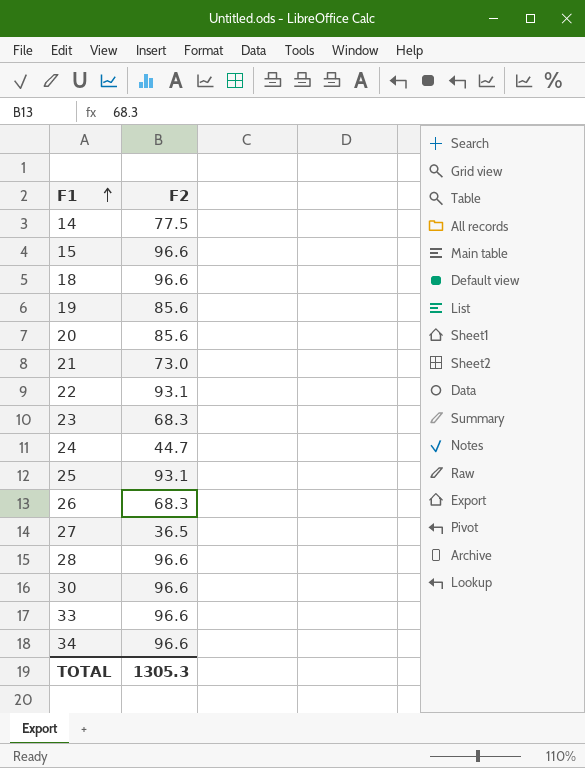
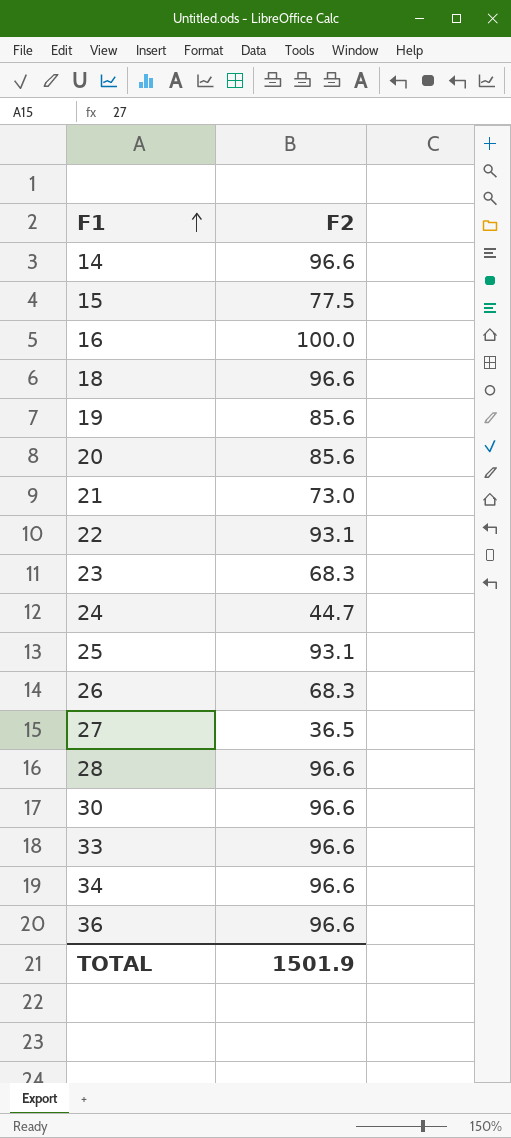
14 | F2: 77.5 -> 96.6
15 | F2: 96.6 -> 77.5
row 16: none -> 100.0
row 36: none -> 96.6
TOTAL | F2: 1305.3 -> 1501.9

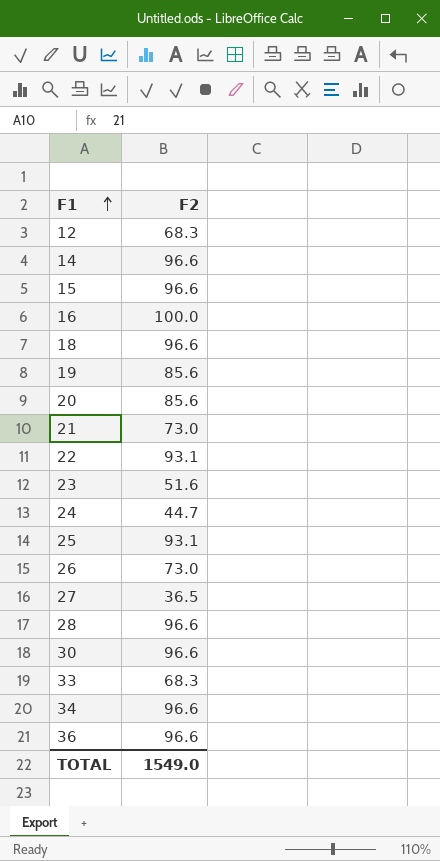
row 12: none -> 68.3
15 | F2: 77.5 -> 96.6
23 | F2: 68.3 -> 51.6
26 | F2: 68.3 -> 73.0
33 | F2: 96.6 -> 68.3
TOTAL | F2: 1501.9 -> 1549.0

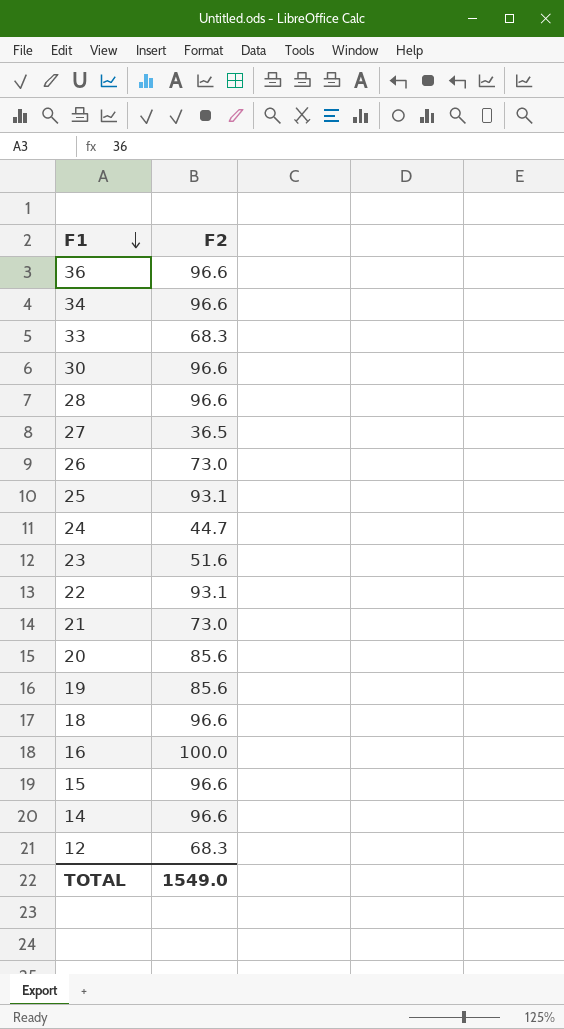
row order: F1 ascending -> F1 descending

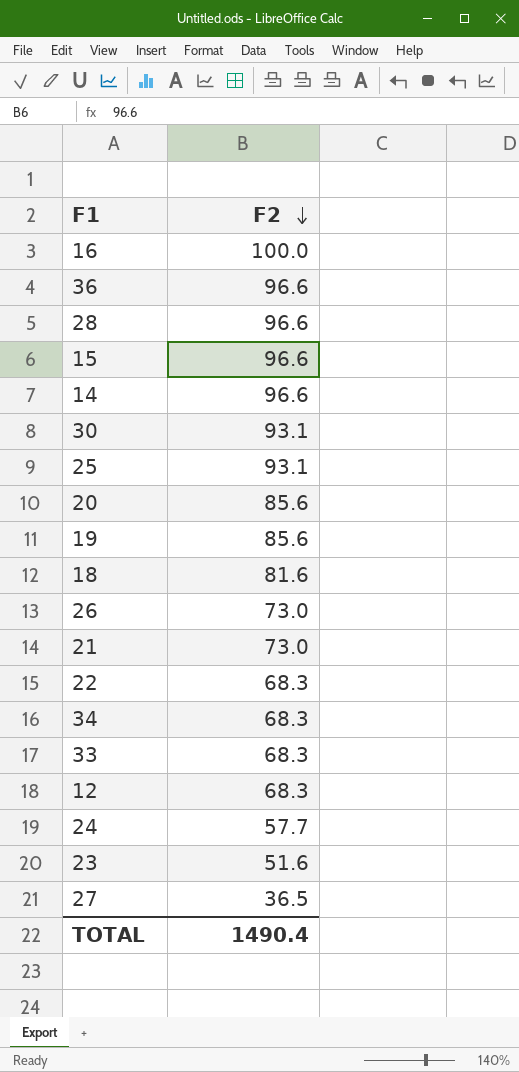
row order: F1 descending -> F2 descending
30 | F2: 96.6 -> 93.1
18 | F2: 96.6 -> 81.6
22 | F2: 93.1 -> 68.3
34 | F2: 96.6 -> 68.3
24 | F2: 44.7 -> 57.7
TOTAL | F2: 1549.0 -> 1490.4

